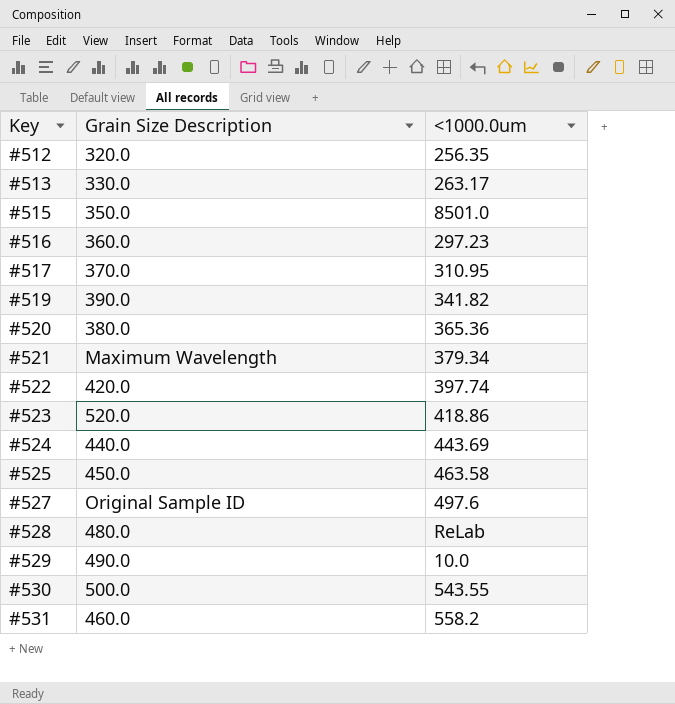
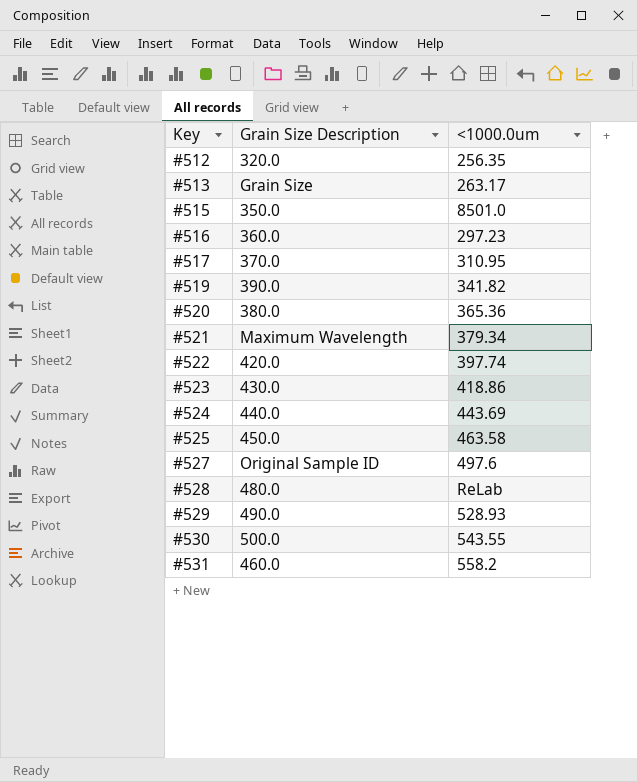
#513 | Grain Size Description: 330.0 -> Grain Size
#523 | Grain Size Description: 520.0 -> 430.0
#529 | <1000.0um: 10.0 -> 528.93

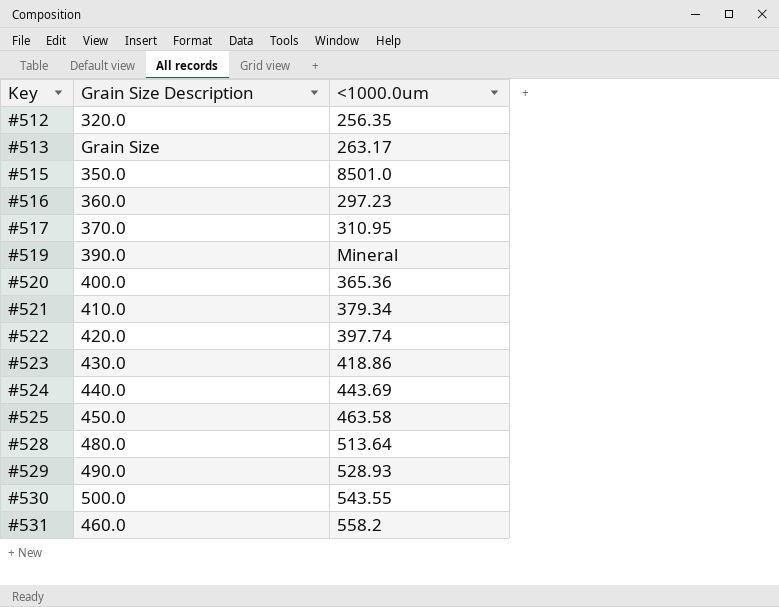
row #527: Original Sample ID | 497.6 -> none
#519 | <1000.0um: 341.82 -> Mineral
#520 | Grain Size Description: 380.0 -> 400.0
#521 | Grain Size Description: Maximum Wavelength -> 410.0
#528 | <1000.0um: ReLab -> 513.64

